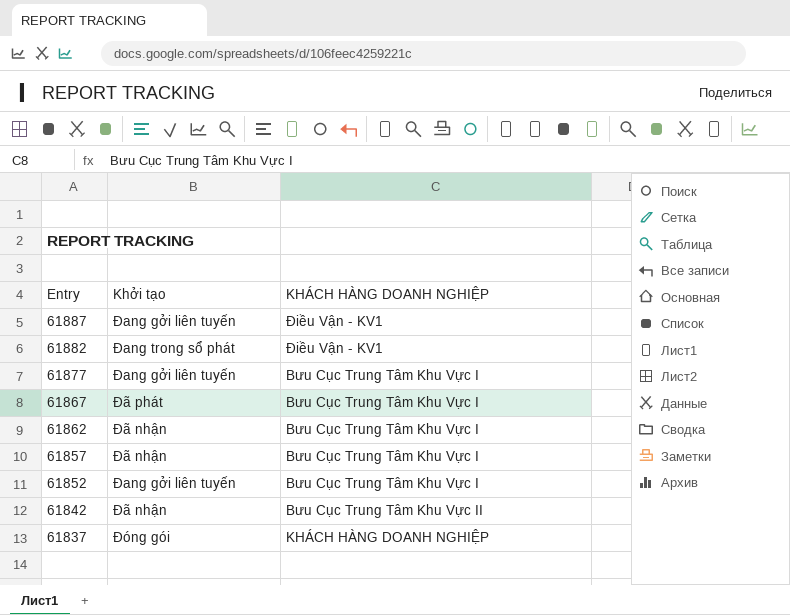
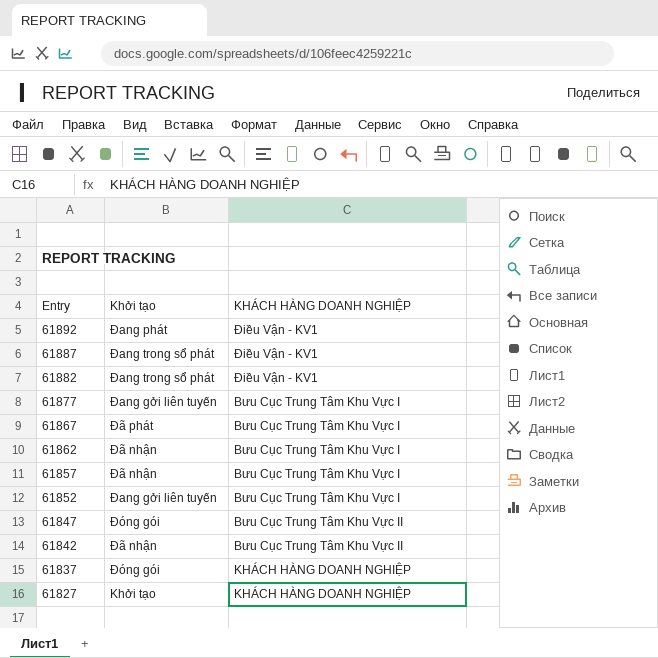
row 61892: none -> Đang phát | Điều Vận - KV1
61887 | Khởi tạo: Đang gởi liên tuyến -> Đang trong sổ phát
row 61847: none -> Đóng gói | Bưu Cục Trung Tâm Khu Vực II
row 61827: none -> Khởi tạo | KHÁCH HÀNG DOANH NGHIỆP

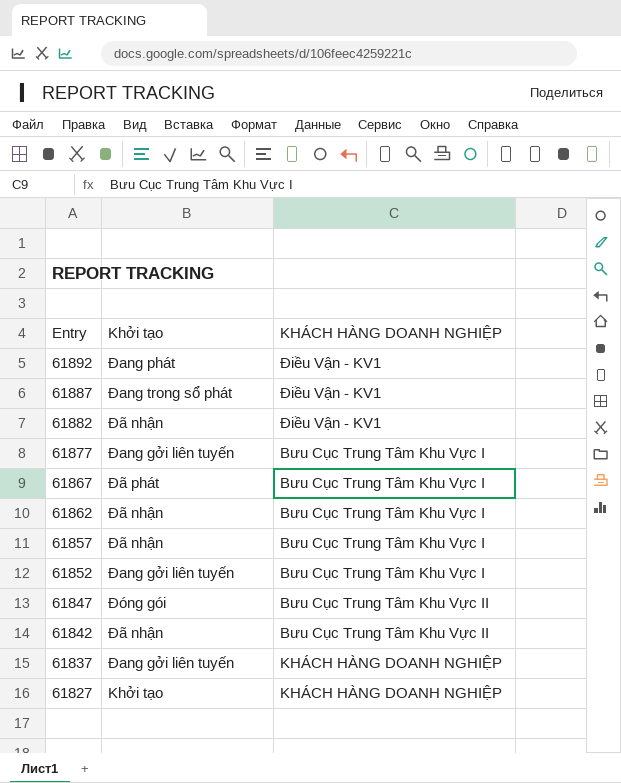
61882 | Khởi tạo: Đang trong sổ phát -> Đã nhận
61837 | Khởi tạo: Đóng gói -> Đang gởi liên tuyến

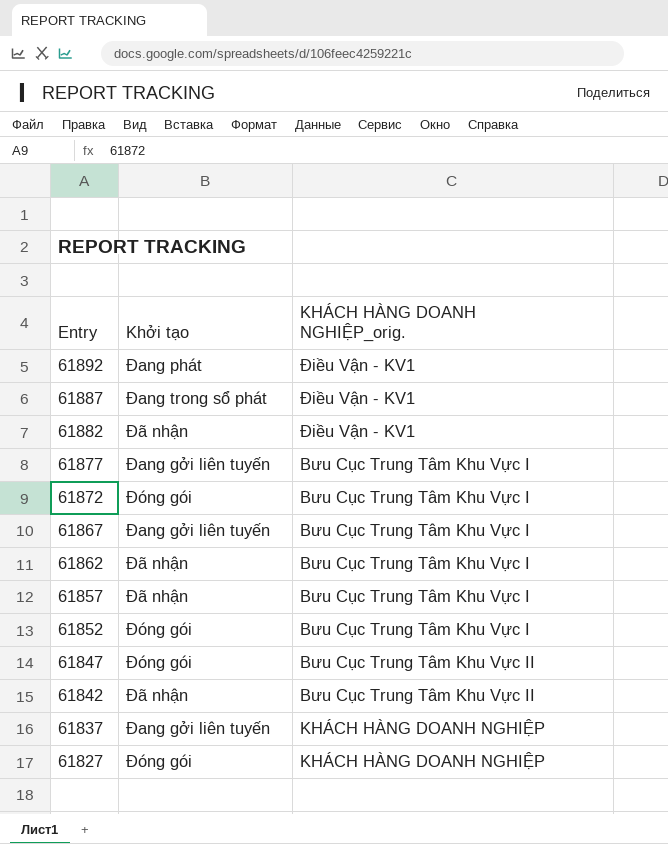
column name: KHÁCH HÀNG DOANH NGHIỆP -> KHÁCH HÀNG DOANH NGHIỆP_orig.
row 61872: none -> Đóng gói | Bưu Cục Trung Tâm Khu Vực I
61867 | Khởi tạo: Đã phát -> Đang gởi liên tuyến
61852 | Khởi tạo: Đang gởi liên tuyến -> Đóng gói
61827 | Khởi tạo: Khởi tạo -> Đóng gói

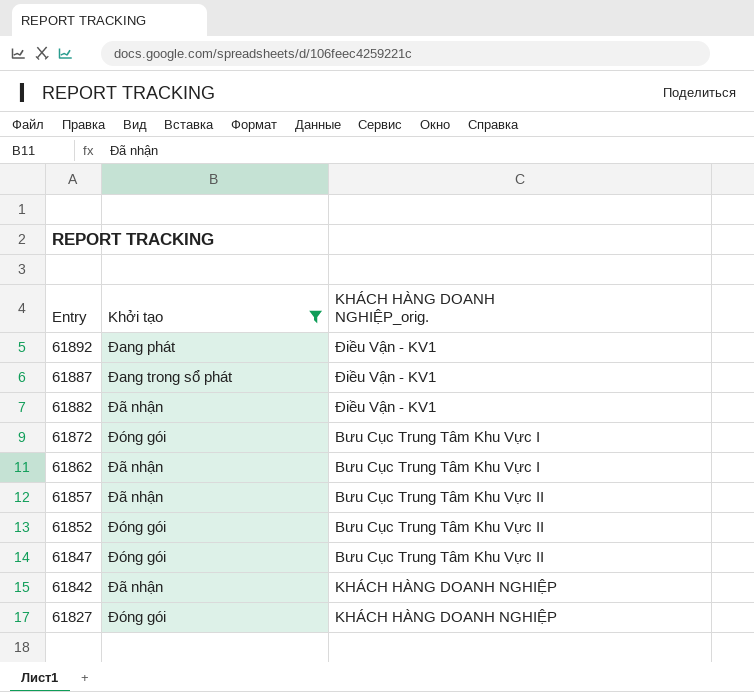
filter: none -> Khởi tạo != Đang gởi liên tuyến
61857 | KHÁCH HÀNG DOANH NGHIỆP_orig.: Bưu Cục Trung Tâm Khu Vực I -> Bưu Cục Trung Tâm Khu Vực II
61852 | KHÁCH HÀNG DOANH NGHIỆP_orig.: Bưu Cục Trung Tâm Khu Vực I -> Bưu Cục Trung Tâm Khu Vực II
61842 | KHÁCH HÀNG DOANH NGHIỆP_orig.: Bưu Cục Trung Tâm Khu Vực II -> KHÁCH HÀNG DOANH NGHIỆP

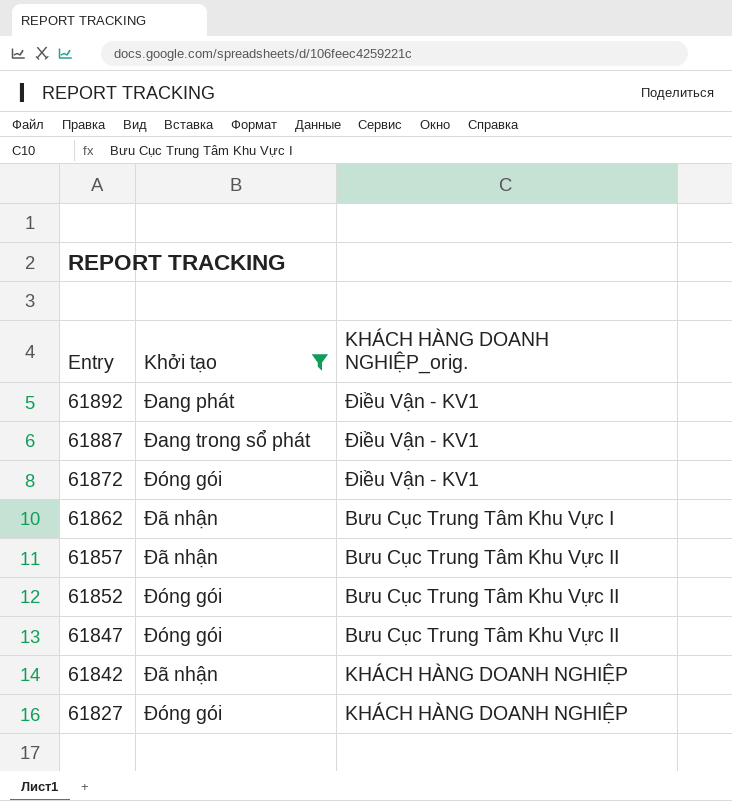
row 61882: Đã nhận | Điều Vận - KV1 -> none
61872 | KHÁCH HÀNG DOANH NGHIỆP_orig.: Bưu Cục Trung Tâm Khu Vực I -> Điều Vận - KV1

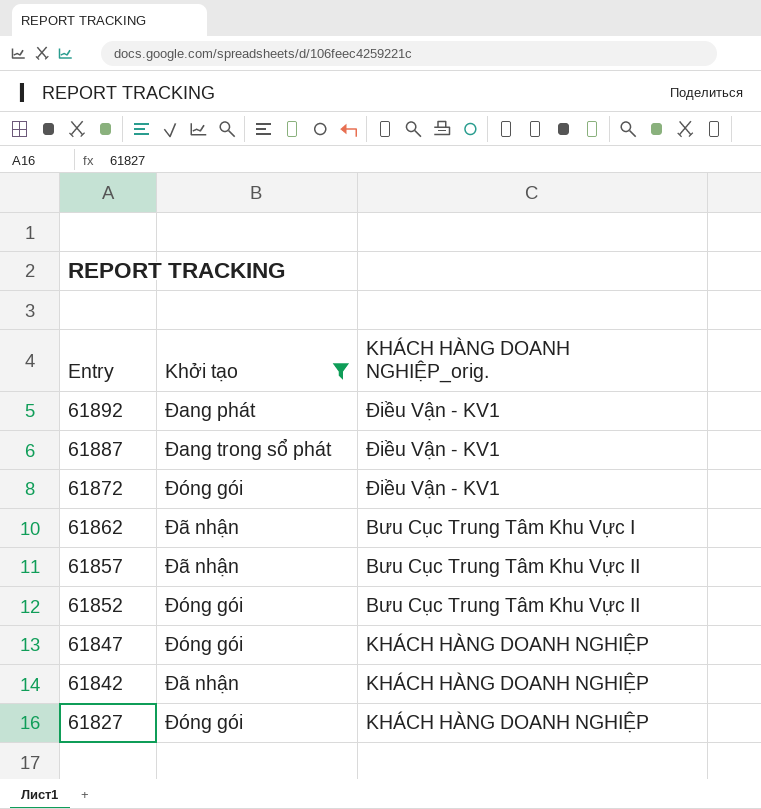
61847 | KHÁCH HÀNG DOANH NGHIỆP_orig.: Bưu Cục Trung Tâm Khu Vực II -> KHÁCH HÀNG DOANH NGHIỆP

